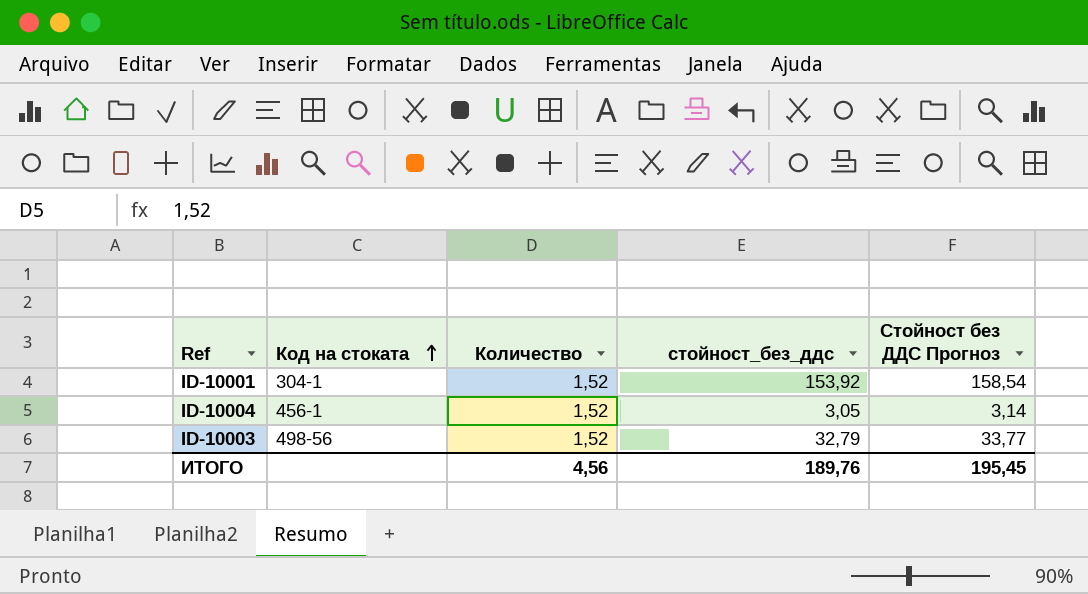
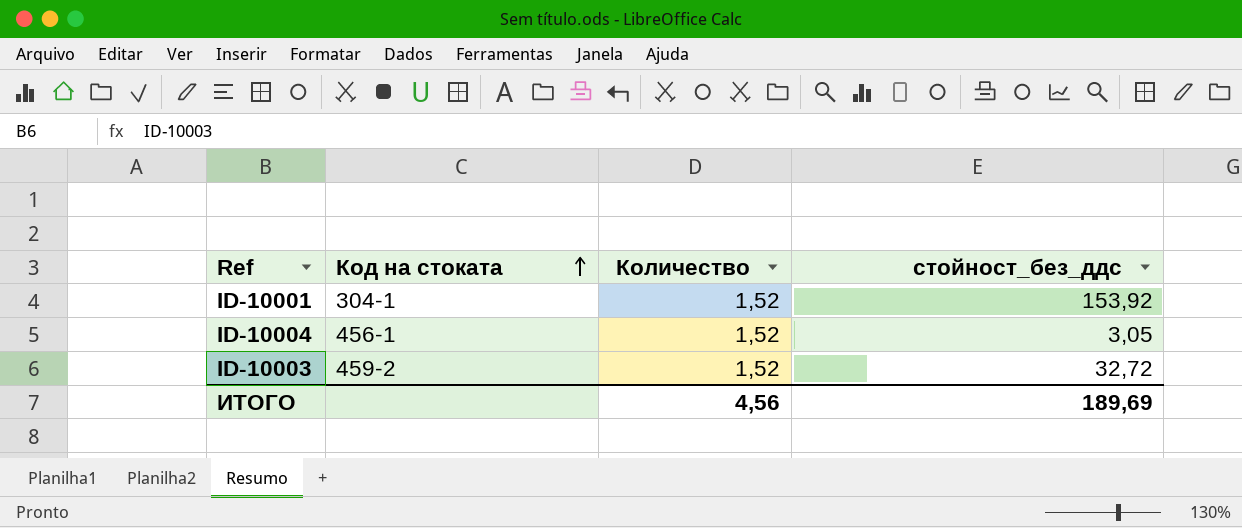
column Стойност без ДДС Прогноз | formula: [стойност_без_ддс] * 1,03 -> none
ID-10003 | Код на стоката: 498-56 -> 459-2
ID-10003 | стойност_без_ддс: 32,79 -> 32,72
ИТОГО | стойност_без_ддс: 189,76 -> 189,69

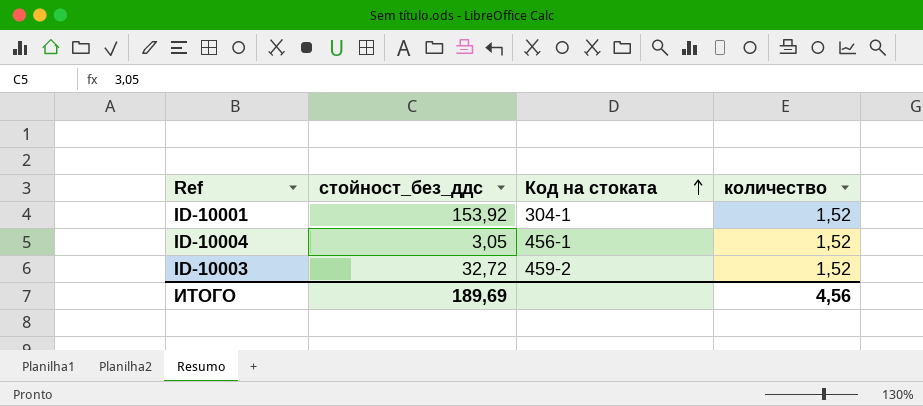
column стойност_без_ддс | position: 4 -> 2
column name: Количество -> количество

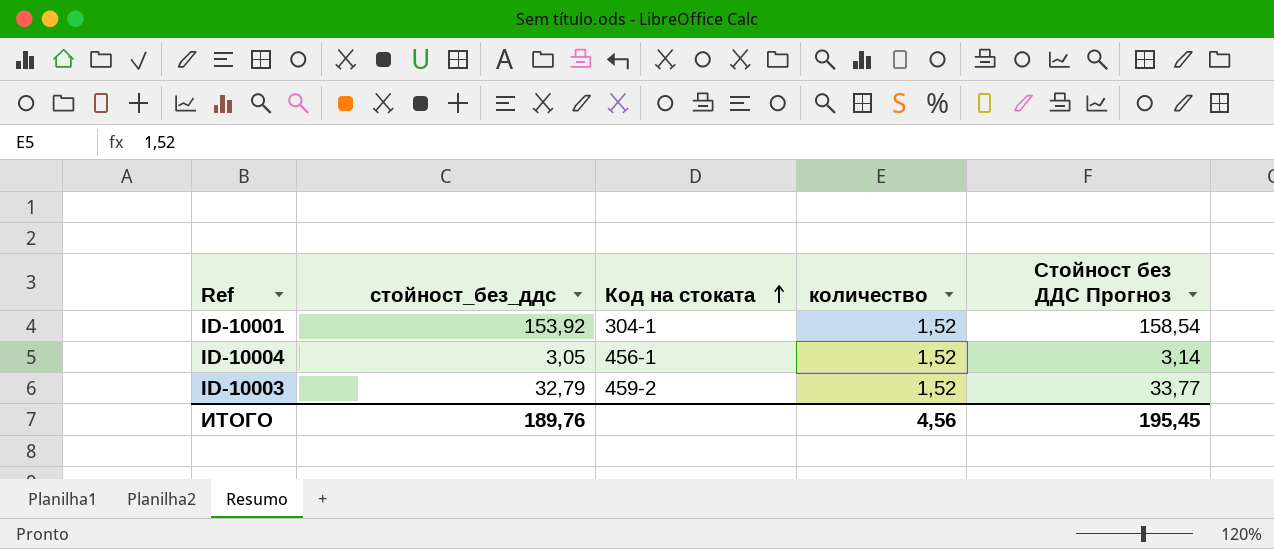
column Стойност без ДДС Прогноз | formula: none -> [стойност_без_ддс] * 1,03
ID-10003 | стойност_без_ддс: 32,72 -> 32,79
ИТОГО | стойност_без_ддс: 189,69 -> 189,76

